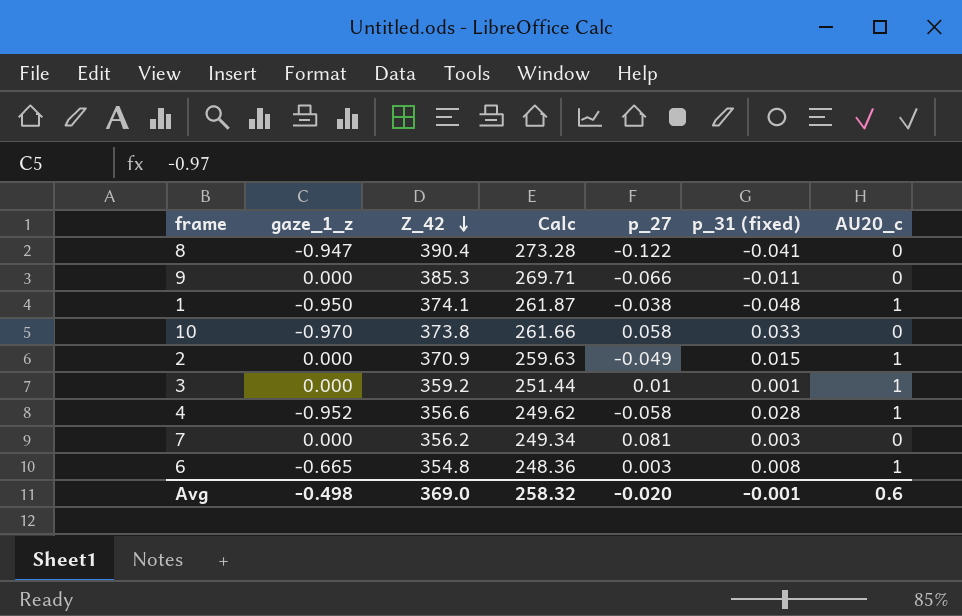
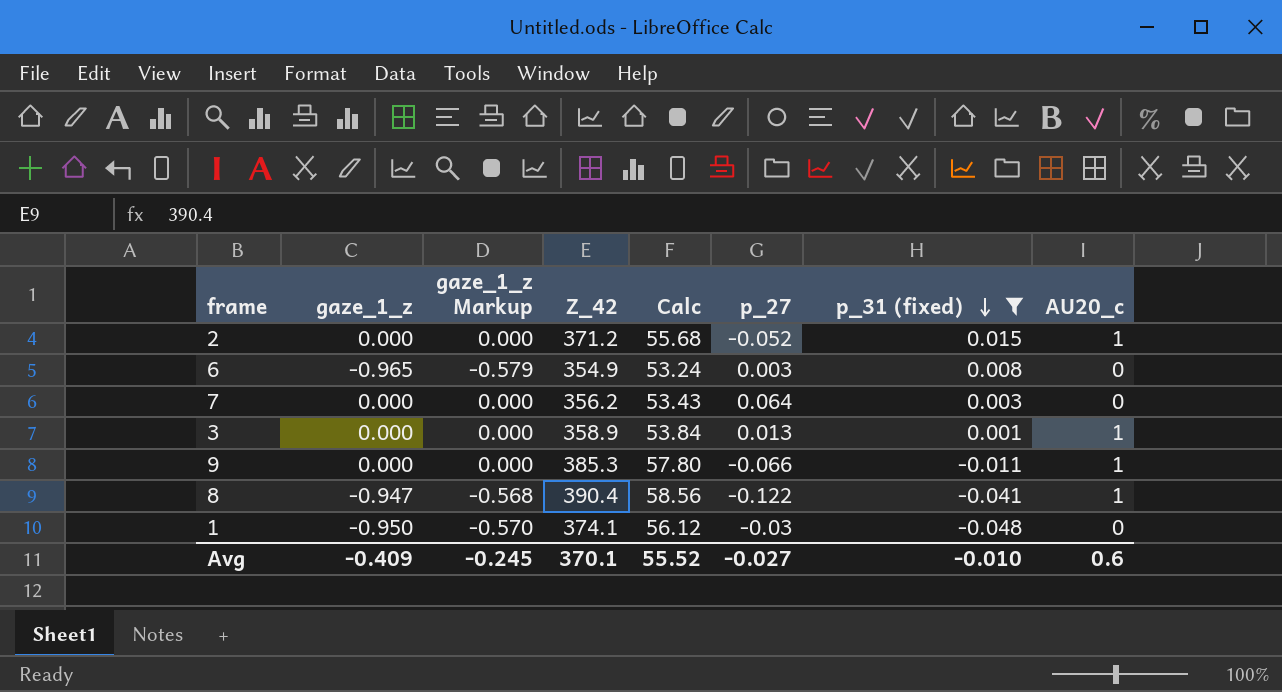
filter: none -> p_31 (fixed) <= 0.015
row order: Z_42 descending -> p_31 (fixed) descending
column gaze_1_z Markup | formula: none -> [gaze_1_z] * 0.6
column Calc | formula: [Z_42] * 0.7 -> [Z_42] * 0.15
2 | Z_42: 370.9 -> 371.2
2 | p_27: -0.049 -> -0.052
6 | gaze_1_z: -0.665 -> -0.965
6 | Z_42: 354.8 -> 354.9
6 | AU20_c: 1 -> 0
7 | p_27: 0.081 -> 0.064
3 | Z_42: 359.2 -> 358.9
3 | p_27: 0.01 -> 0.013
9 | AU20_c: 0 -> 1
8 | AU20_c: 0 -> 1
1 | p_27: -0.038 -> -0.03
1 | AU20_c: 1 -> 0
Avg | gaze_1_z: -0.498 -> -0.409
Avg | Z_42: 369.0 -> 370.1
Avg | Calc: 258.32 -> 55.52
Avg | p_27: -0.020 -> -0.027
Avg | p_31 (fixed): -0.001 -> -0.010

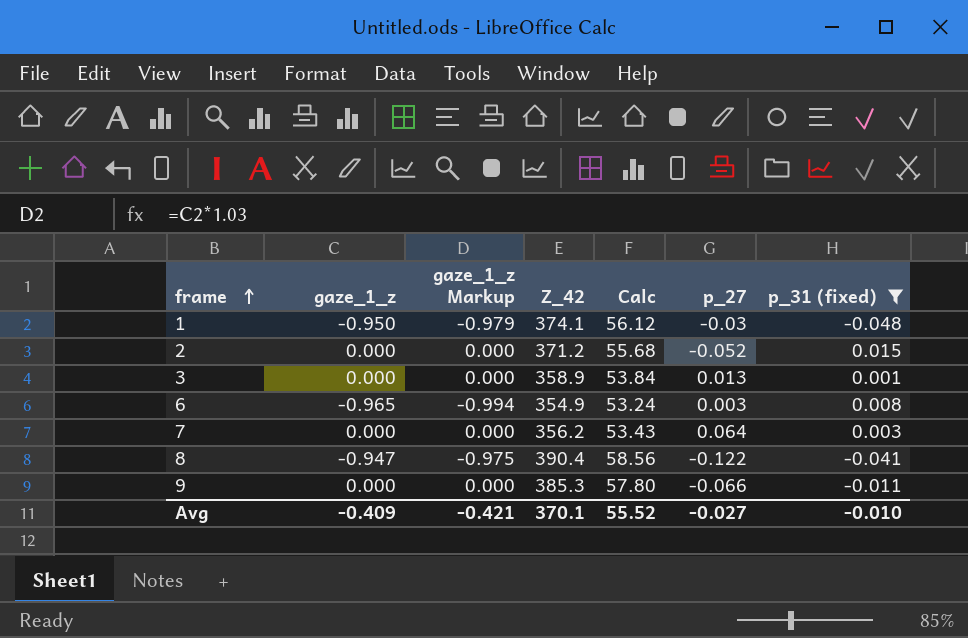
row order: p_31 (fixed) descending -> frame ascending
column AU20_c | position: 8 -> none
column gaze_1_z Markup | formula: [gaze_1_z] * 0.6 -> [gaze_1_z] * 1.03
Avg | gaze_1_z Markup: -0.245 -> -0.421

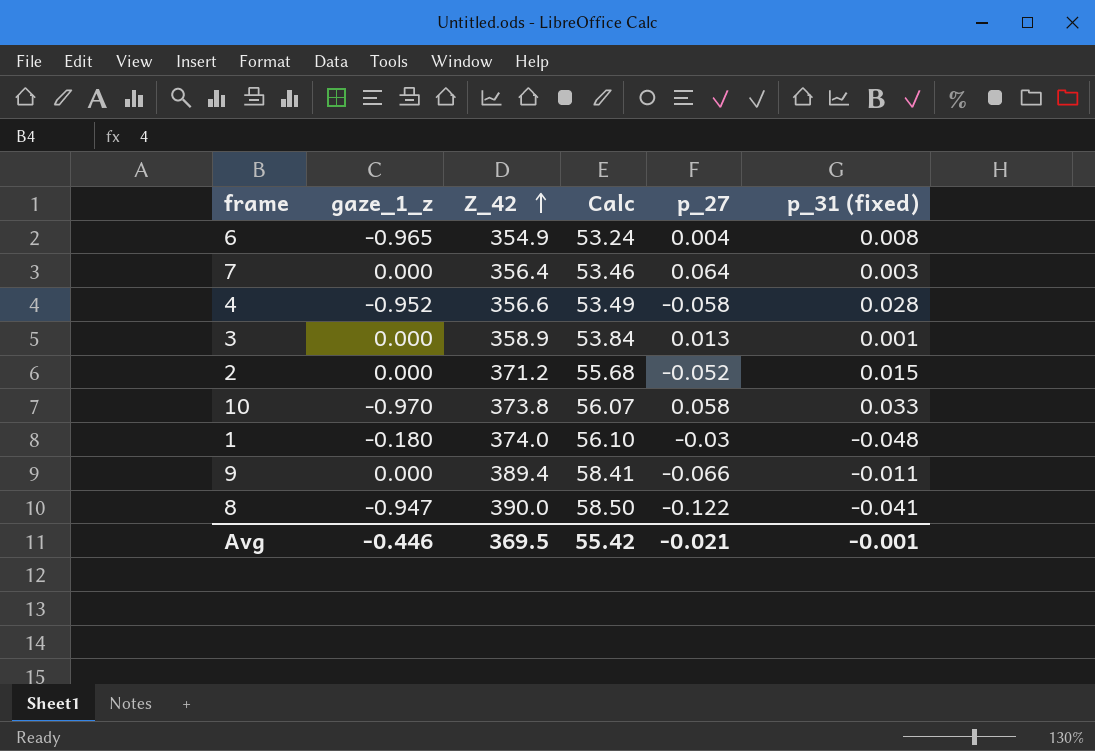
filter: p_31 (fixed) <= 0.015 -> none
row order: frame ascending -> Z_42 ascending
column gaze_1_z Markup | formula: [gaze_1_z] * 1.03 -> none
6 | p_27: 0.003 -> 0.004
7 | Z_42: 356.2 -> 356.4
7 | Calc: 53.43 -> 53.46
1 | gaze_1_z: -0.950 -> -0.180
1 | Z_42: 374.1 -> 374.0
1 | Calc: 56.12 -> 56.10
9 | Z_42: 385.3 -> 389.4
9 | Calc: 57.80 -> 58.41
8 | Z_42: 390.4 -> 390.0
8 | Calc: 58.56 -> 58.50
Avg | gaze_1_z: -0.409 -> -0.446
Avg | Z_42: 370.1 -> 369.5
Avg | Calc: 55.52 -> 55.42
Avg | p_27: -0.027 -> -0.021
Avg | p_31 (fixed): -0.010 -> -0.001

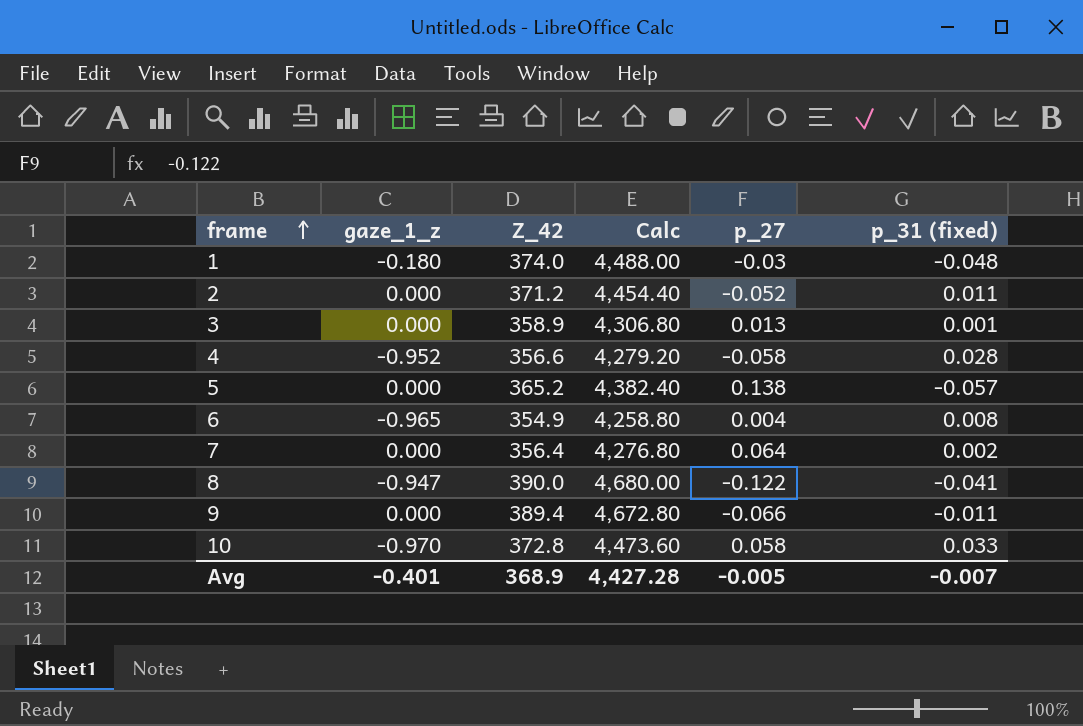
row order: Z_42 ascending -> frame ascending
column Calc | formula: [Z_42] * 0.15 -> [Z_42] * 12
2 | p_31 (fixed): 0.015 -> 0.011
row 5: none -> 0.000 | 365.2 | 4,382.40 | 0.138 | -0.057
7 | p_31 (fixed): 0.003 -> 0.002
10 | Z_42: 373.8 -> 372.8
Avg | gaze_1_z: -0.446 -> -0.401
Avg | Z_42: 369.5 -> 368.9
Avg | Calc: 55.42 -> 4,427.28
Avg | p_27: -0.021 -> -0.005
Avg | p_31 (fixed): -0.001 -> -0.007

